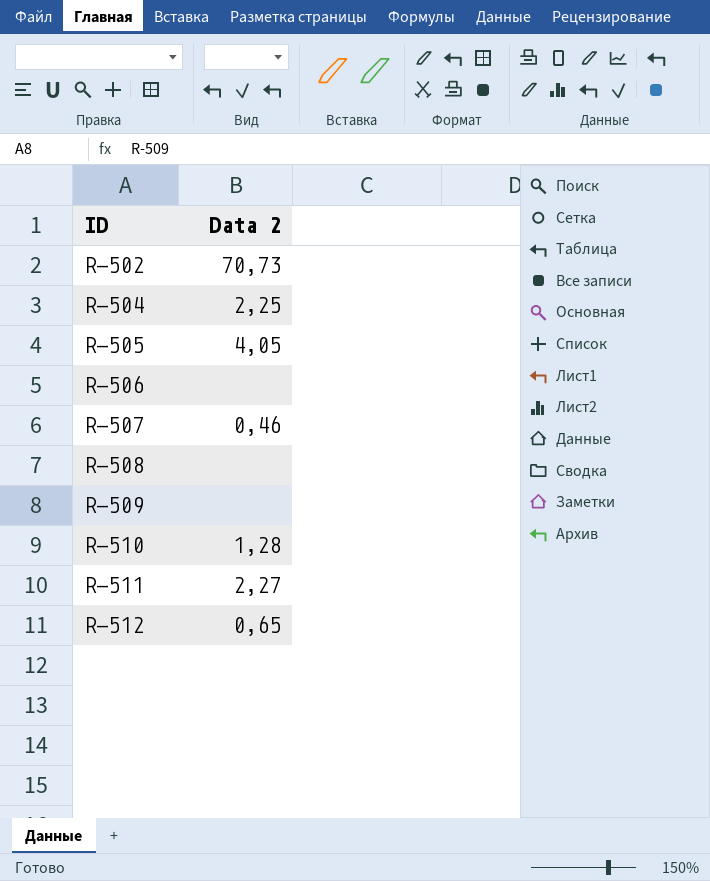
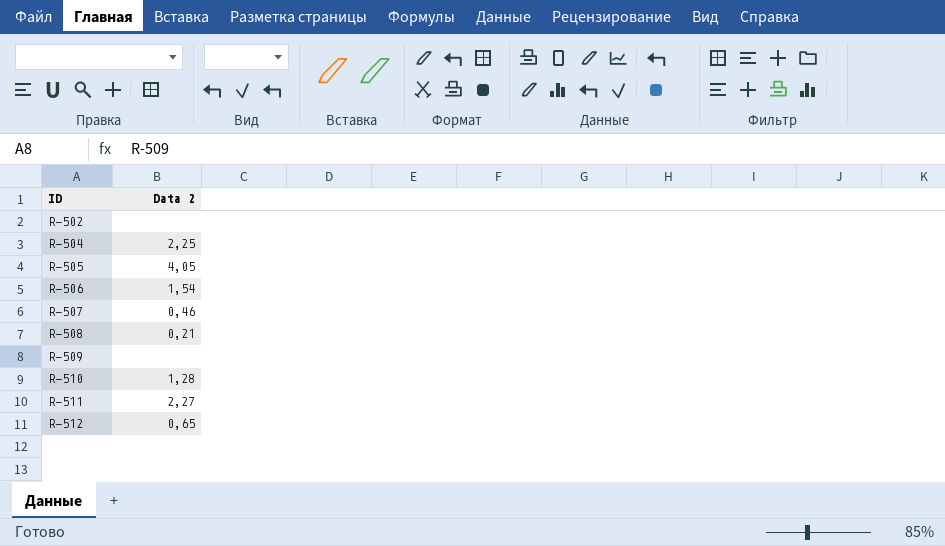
R-502 | Data 2: 70,73 -> none
R-506 | Data 2: none -> 1,54
R-508 | Data 2: none -> 0,21

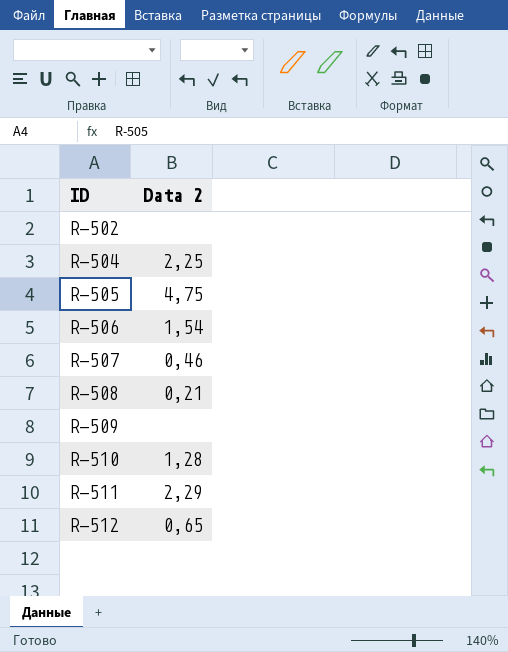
R-505 | Data 2: 4,05 -> 4,75
R-511 | Data 2: 2,27 -> 2,29

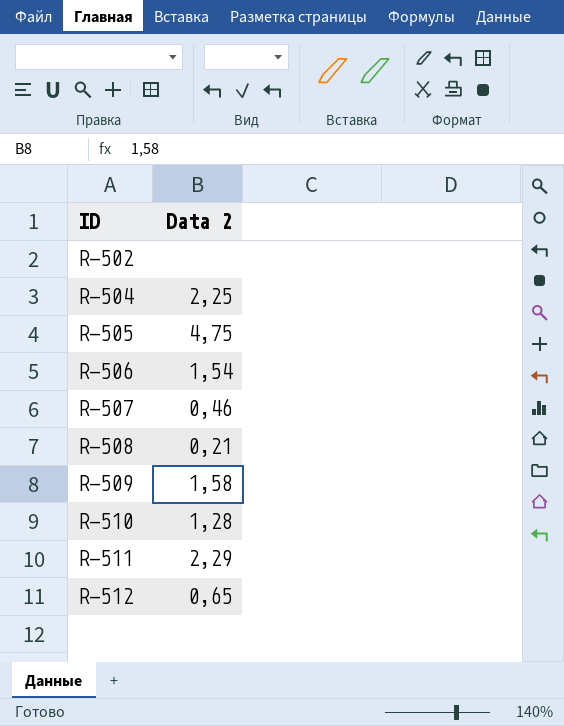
R-509 | Data 2: none -> 1,58

